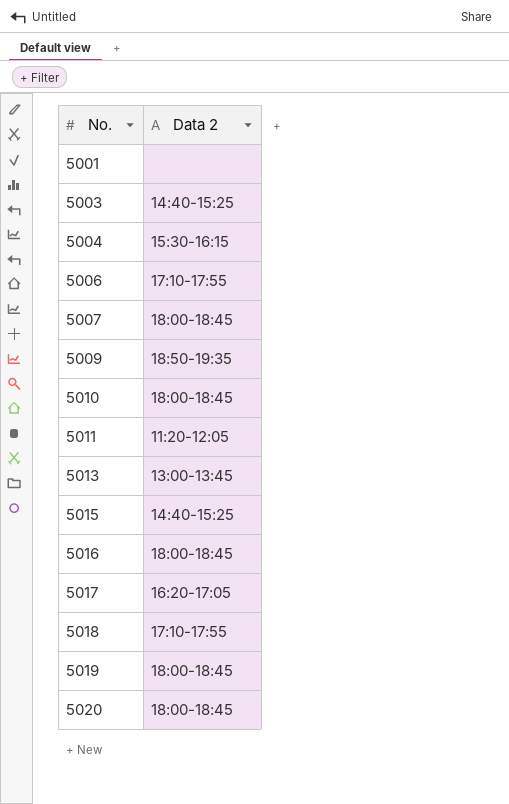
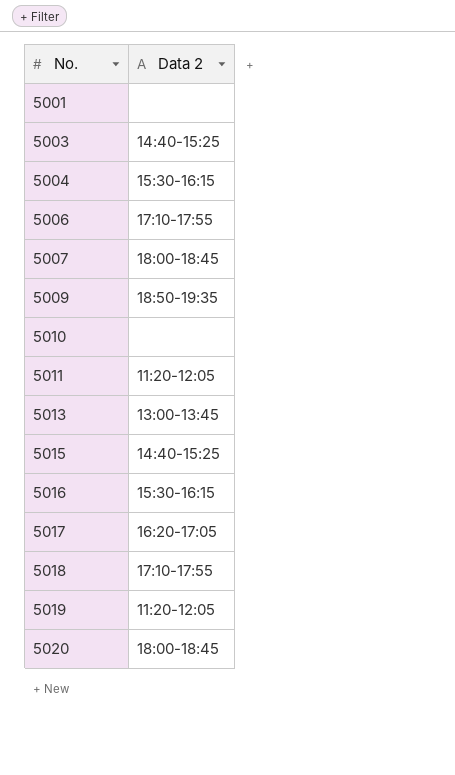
5010 | Data 2: 18:00-18:45 -> none
5016 | Data 2: 18:00-18:45 -> 15:30-16:15
5019 | Data 2: 18:00-18:45 -> 11:20-12:05

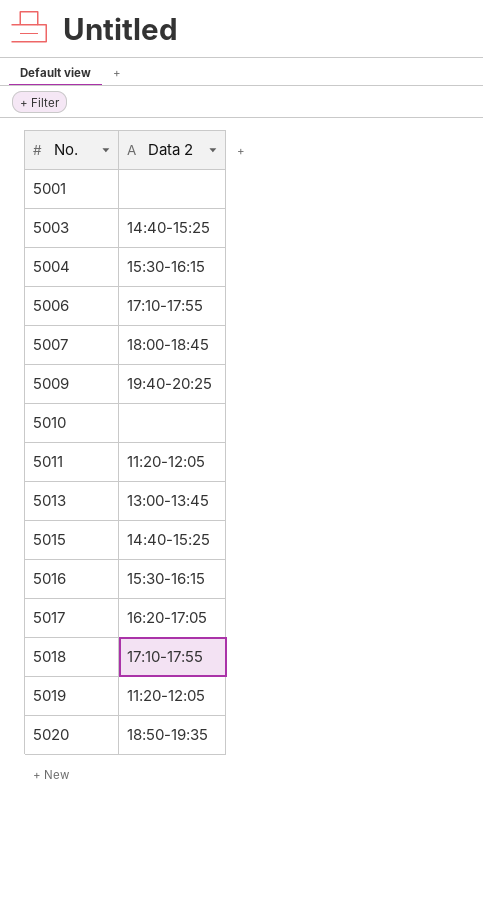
5009 | Data 2: 18:50-19:35 -> 19:40-20:25
5020 | Data 2: 18:00-18:45 -> 18:50-19:35

